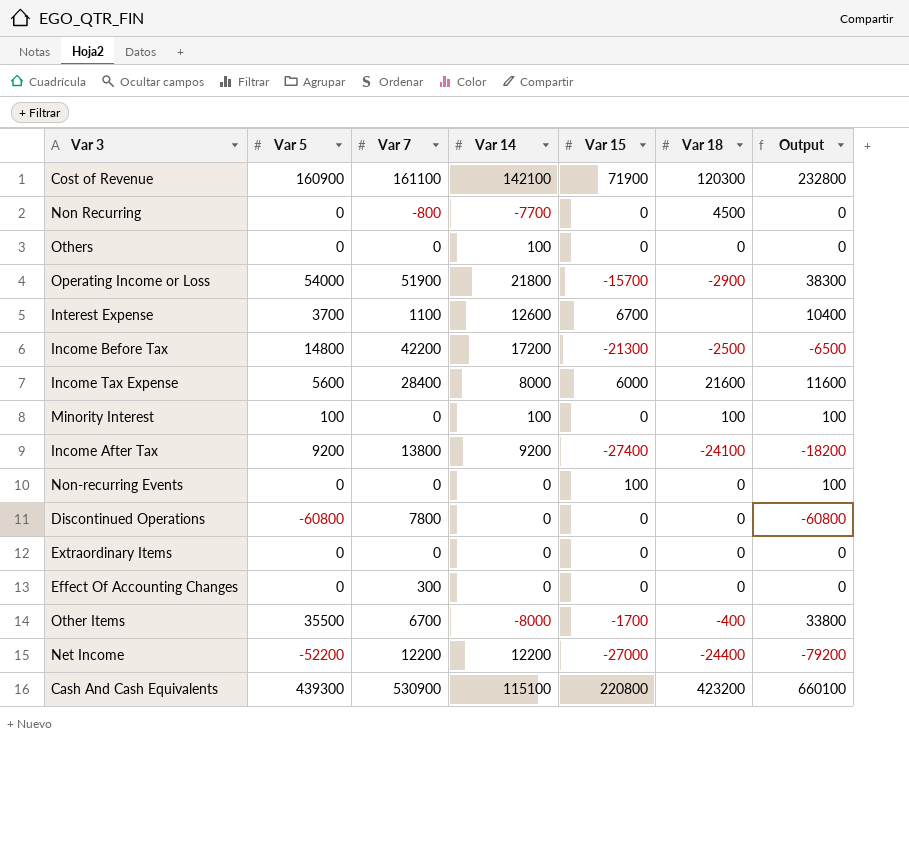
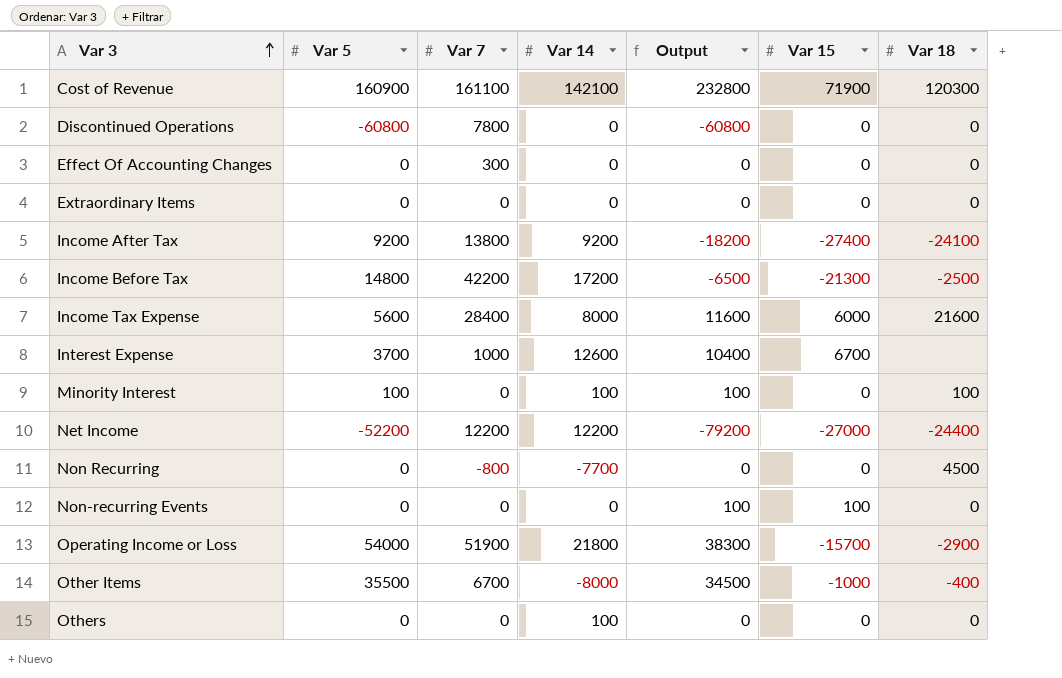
row order: none -> Var 3 ascending
column Output | position: 7 -> 5
row Cash And Cash Equivalents: 439300 | 530900 | 115100 | 220800 | 423200 | 660100 -> none
Interest Expense | Var 7: 1100 -> 1000
Other Items | Output: 33800 -> 34500
Other Items | Var 15: -1700 -> -1000

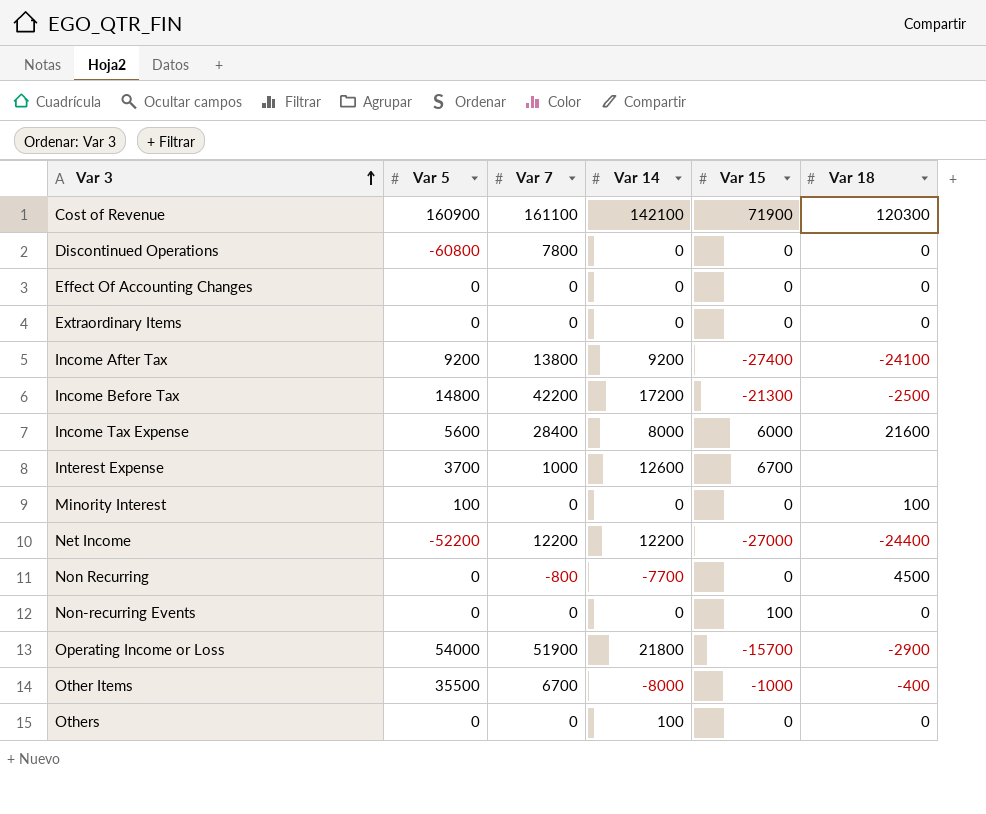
column Output | formula: [Var 5] + [Var 15] -> none
Effect Of Accounting Changes | Var 7: 300 -> 0
Minority Interest | Var 14: 100 -> 0

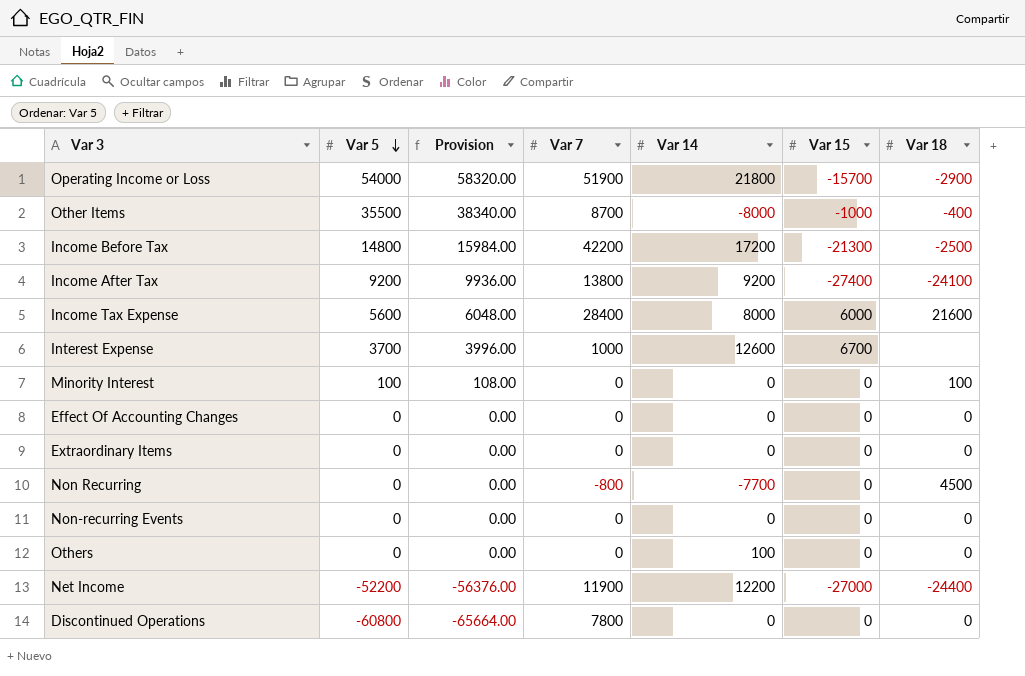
row order: Var 3 ascending -> Var 5 descending
column Provision | formula: none -> [Var 5] * 1.08
row Cost of Revenue: 160900 | 161100 | 142100 | 71900 | 120300 -> none
Other Items | Var 7: 6700 -> 8700
Non-recurring Events | Var 15: 100 -> 0
Net Income | Var 7: 12200 -> 11900

